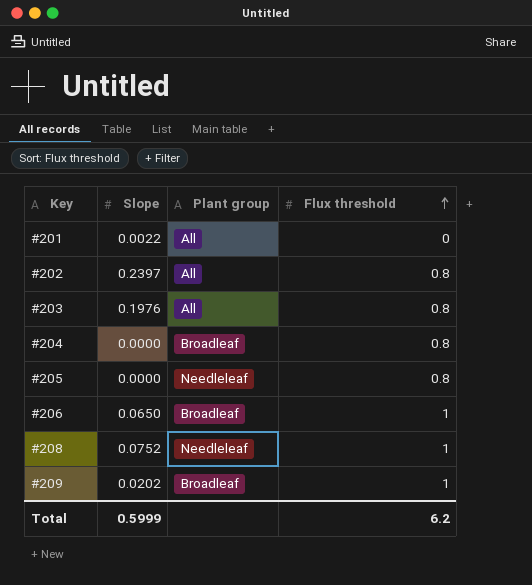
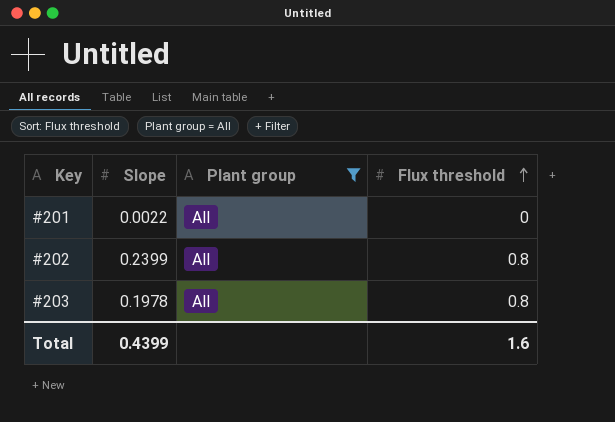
filter: none -> Plant group = All
#202 | Slope: 0.2397 -> 0.2399
#203 | Slope: 0.1976 -> 0.1978
Total | Slope: 0.5999 -> 0.4399
Total | Flux threshold: 6.2 -> 1.6

